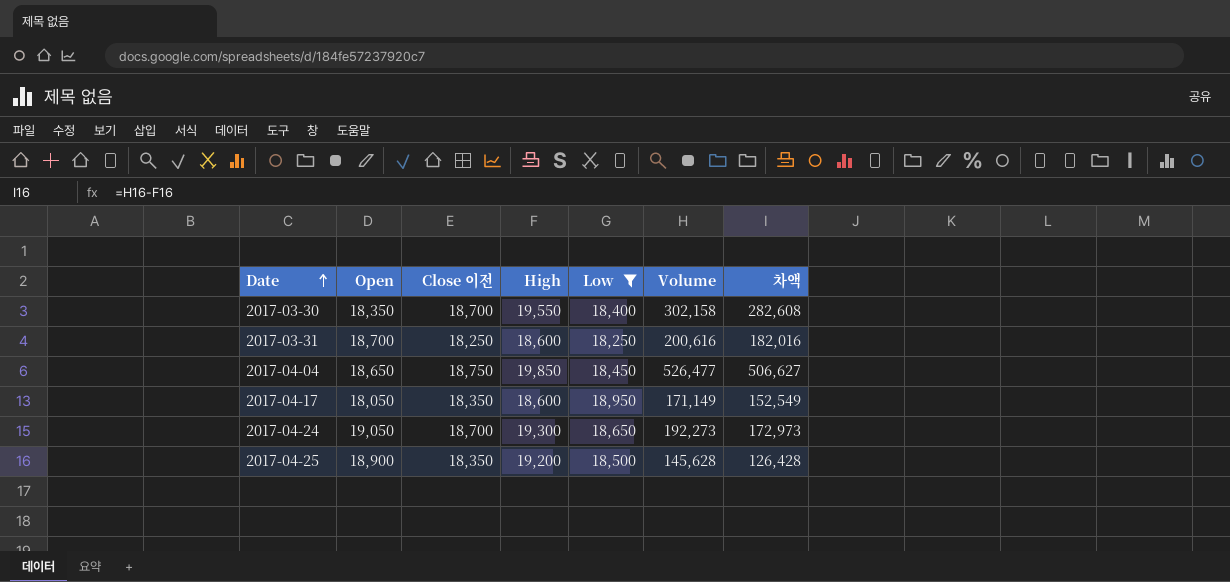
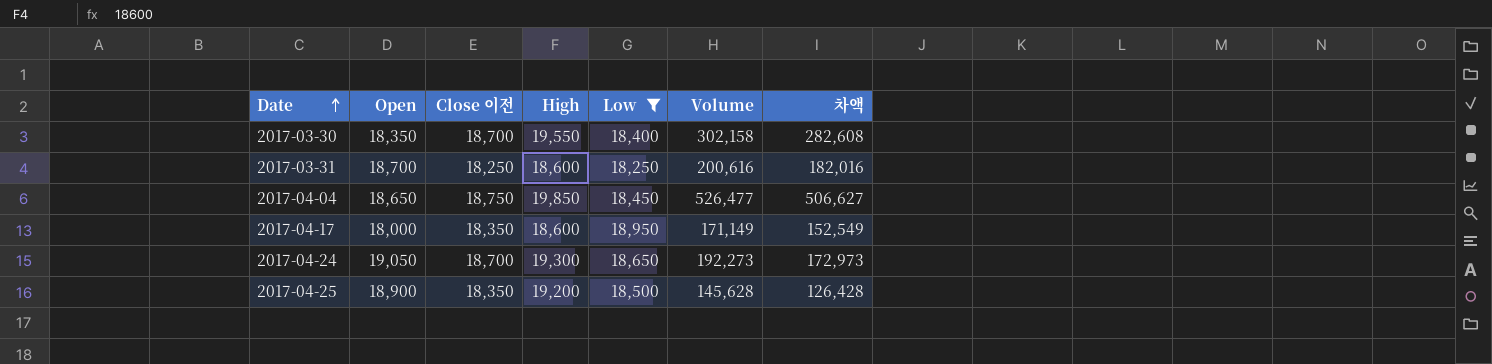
2017-04-17 | Open: 18,050 -> 18,000

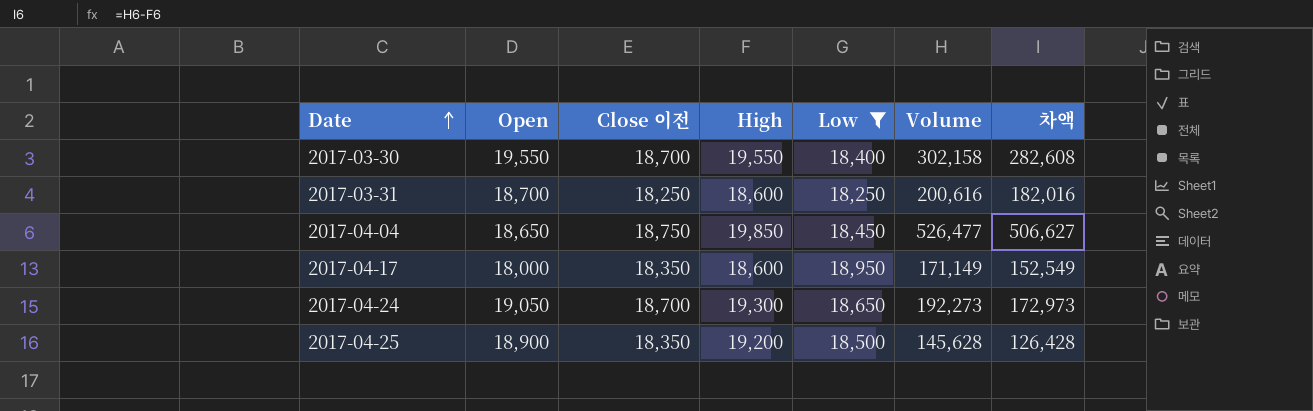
2017-03-30 | Open: 18,350 -> 19,550

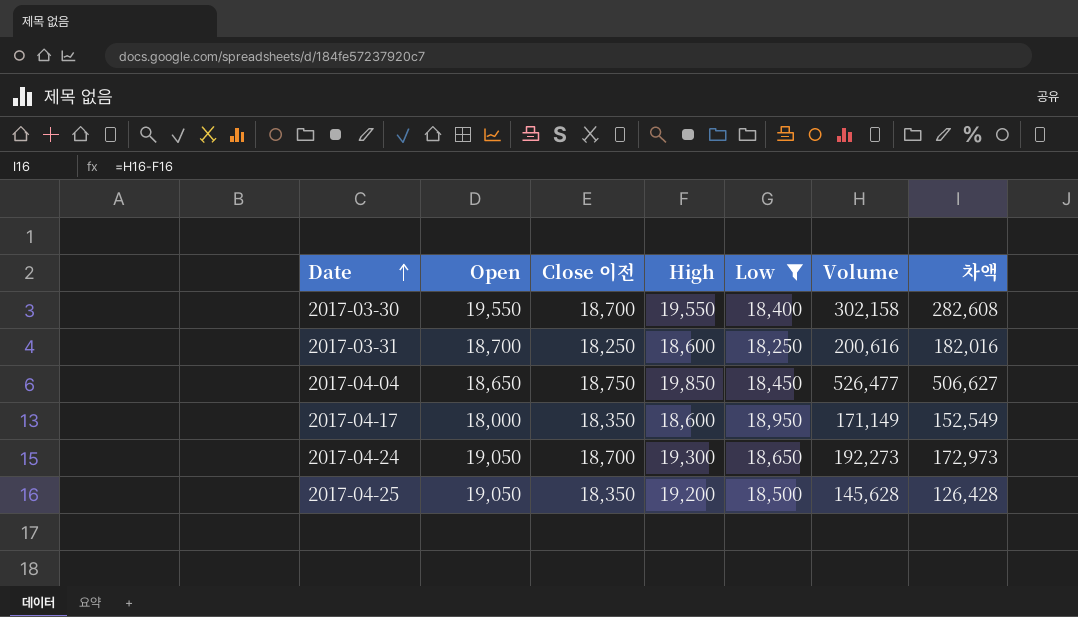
2017-04-25 | Open: 18,900 -> 19,050

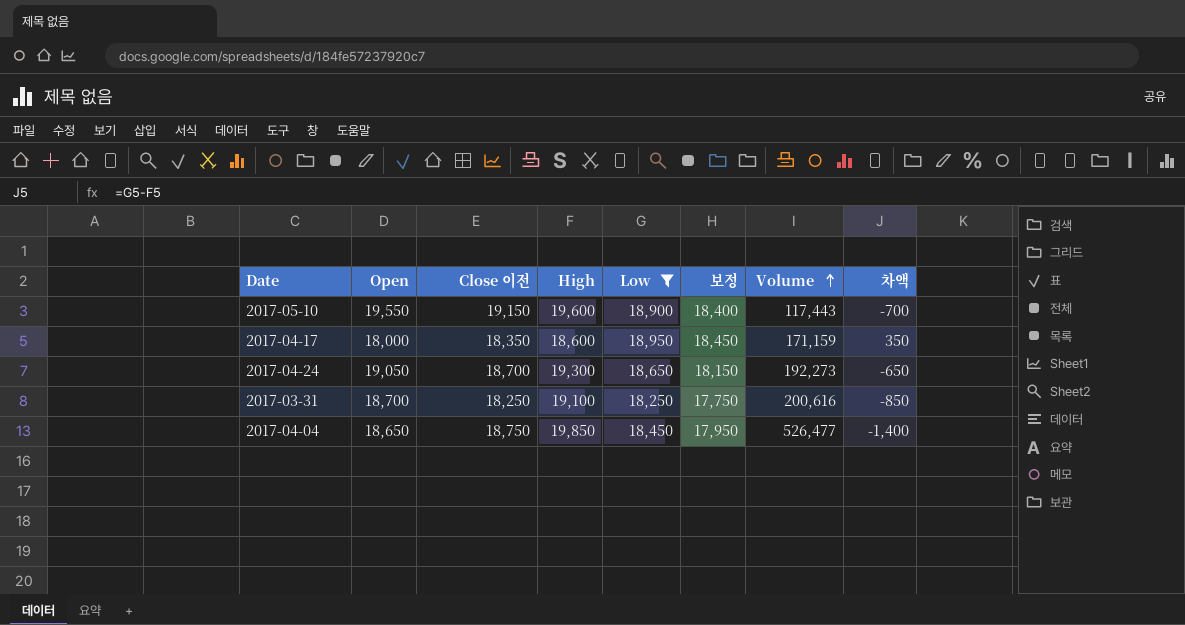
row order: Date ascending -> Volume ascending
column 보정 | formula: none -> [Low] - 500
column 차액 | formula: [Volume] - [High] -> [Low] - [High]
row 2017-03-30: 19,550 | 18,700 | 19,550 | 18,400 | 302,158 | 282,608 -> none
row 2017-04-25: 19,050 | 18,350 | 19,200 | 18,500 | 145,628 | 126,428 -> none
row 2017-05-10: none -> 19,550 | 19,150 | 19,600 | 18,900 | 18,400 | 117,443 | -700
2017-04-17 | Volume: 171,149 -> 171,159
2017-03-31 | High: 18,600 -> 19,100

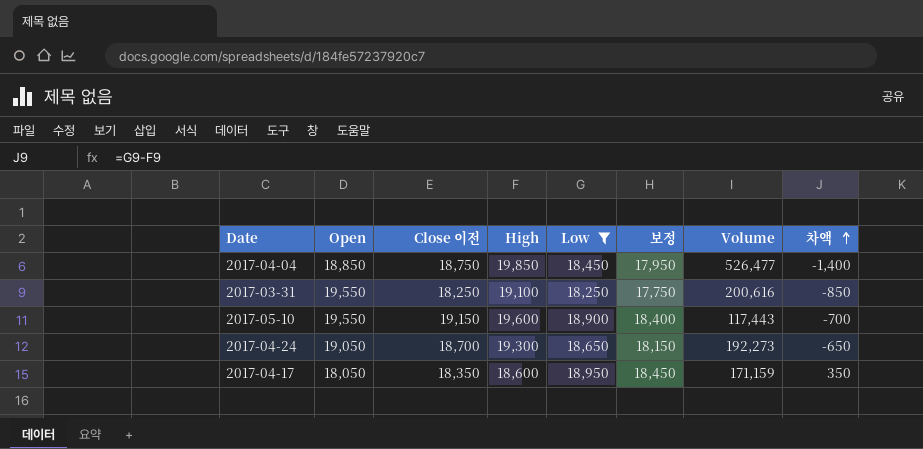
row order: Volume ascending -> 차액 ascending
2017-04-04 | Open: 18,650 -> 18,850
2017-03-31 | Open: 18,700 -> 19,550
2017-04-17 | Open: 18,000 -> 18,050

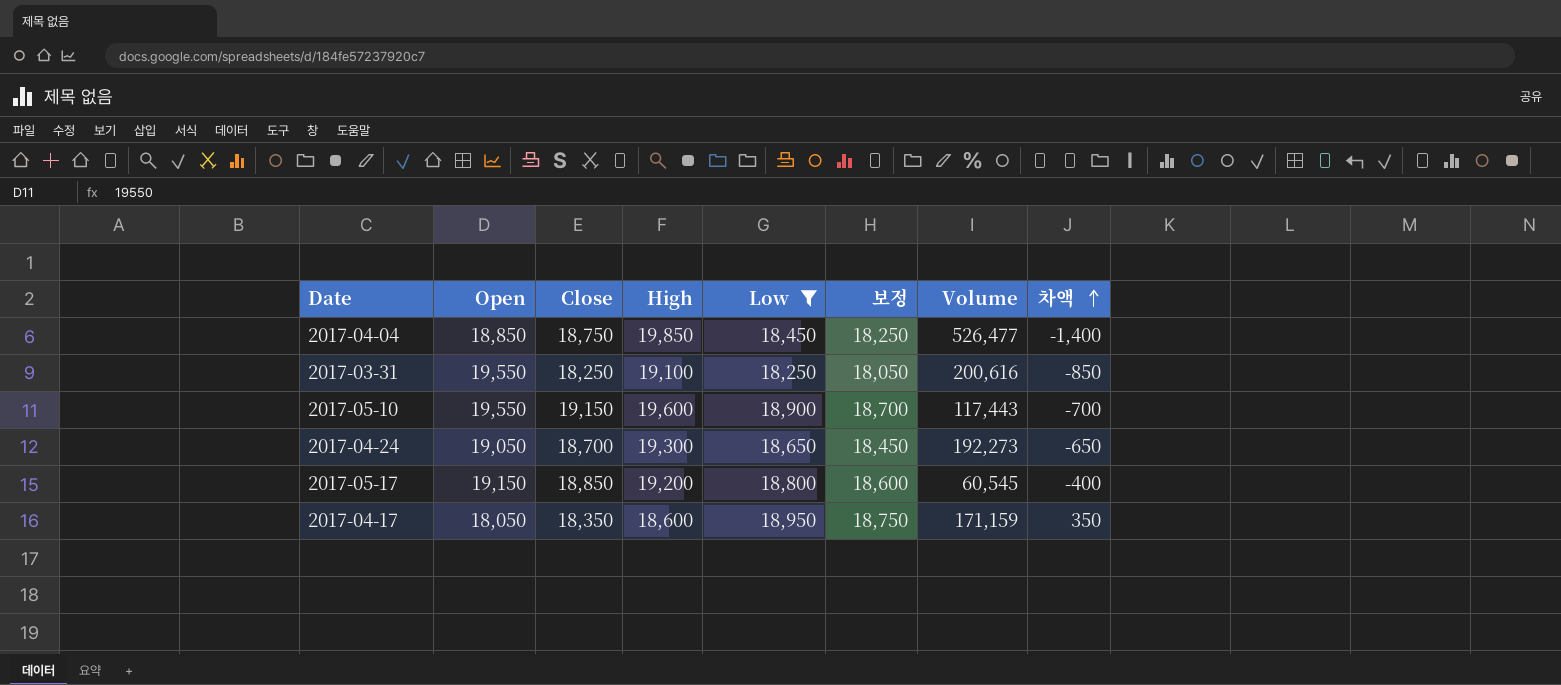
column name: Close 이전 -> Close
column 보정 | formula: [Low] - 500 -> [Low] - 200
row 2017-05-17: none -> 19,150 | 18,850 | 19,200 | 18,800 | 18,600 | 60,545 | -400

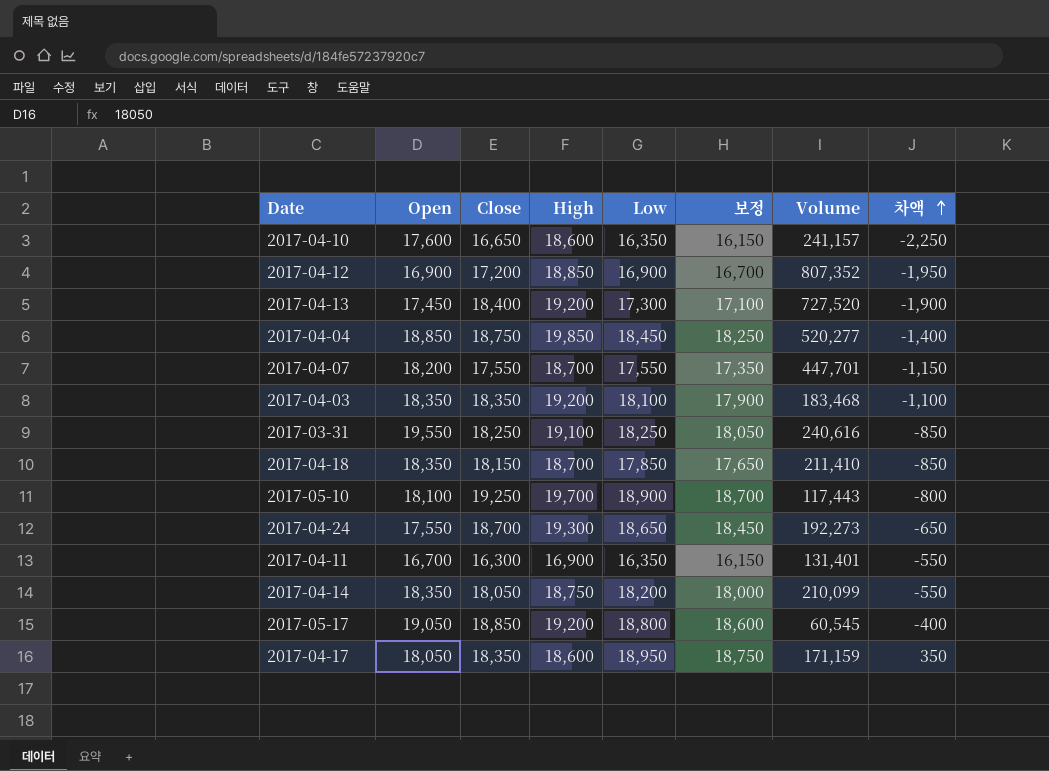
filter: Low >= 18,250 -> none
2017-04-04 | Volume: 526,477 -> 520,277
2017-03-31 | Volume: 200,616 -> 240,616
2017-05-10 | Open: 19,550 -> 18,100
2017-05-10 | Close: 19,150 -> 19,250
2017-05-10 | High: 19,600 -> 19,700
2017-05-10 | 차액: -700 -> -800
2017-04-24 | Open: 19,050 -> 17,550
2017-05-17 | Open: 19,150 -> 19,050

